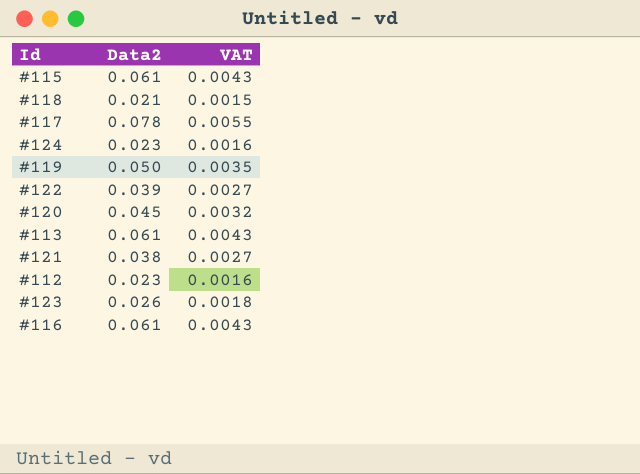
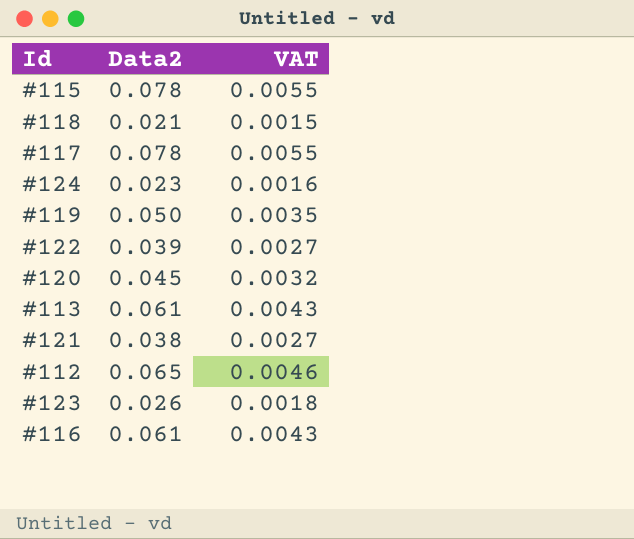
#115 | Data2: 0.061 -> 0.078
#115 | VAT: 0.0043 -> 0.0055
#112 | Data2: 0.023 -> 0.065
#112 | VAT: 0.0016 -> 0.0046

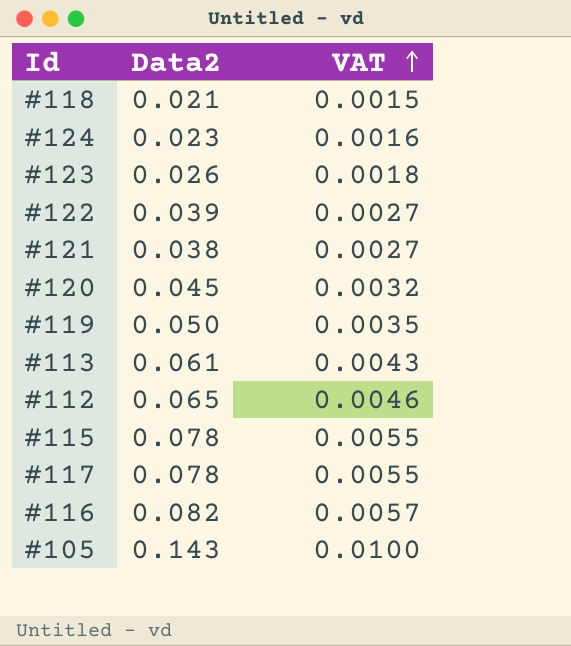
row order: none -> VAT ascending
#116 | Data2: 0.061 -> 0.082
#116 | VAT: 0.0043 -> 0.0057
row #105: none -> 0.143 | 0.0100

